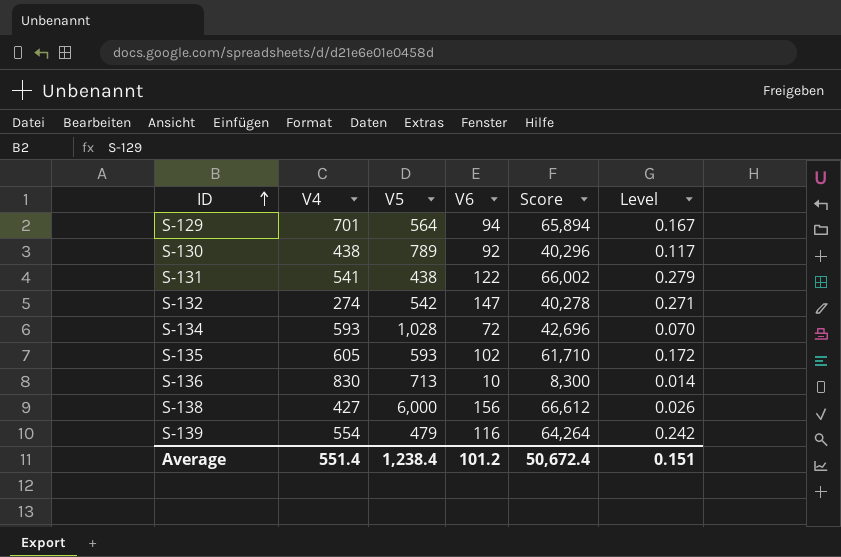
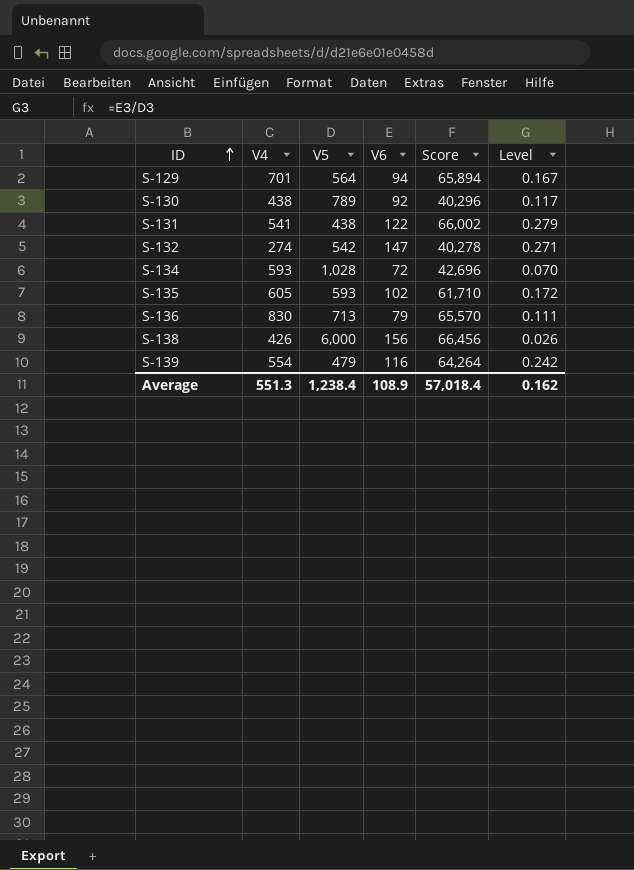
S-136 | V6: 10 -> 79
S-136 | Score: 8,300 -> 65,570
S-136 | Level: 0.014 -> 0.111
S-138 | V4: 427 -> 426
S-138 | Score: 66,612 -> 66,456
Average | V4: 551.4 -> 551.3
Average | V6: 101.2 -> 108.9
Average | Score: 50,672.4 -> 57,018.4
Average | Level: 0.151 -> 0.162

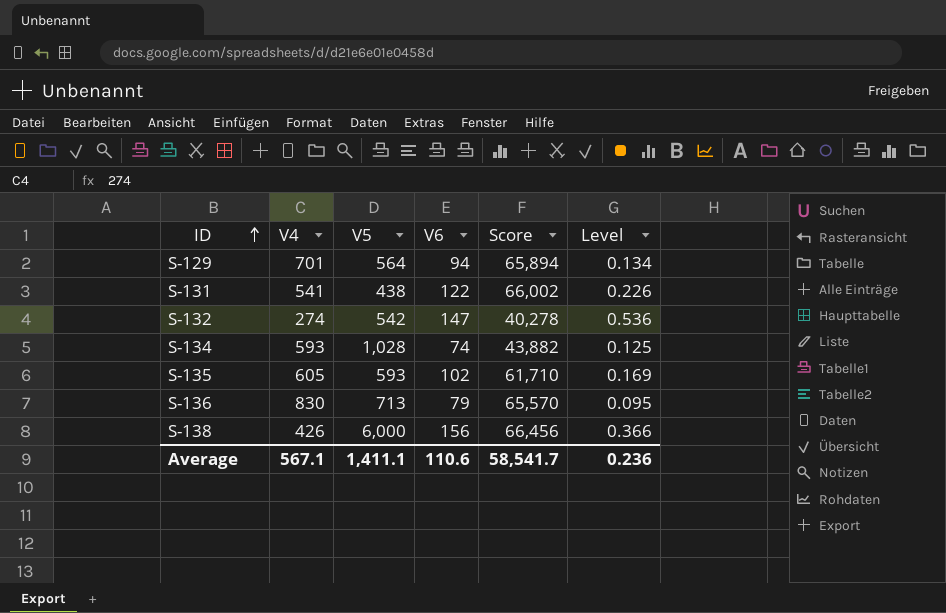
column Level | formula: [V6] / [V5] -> [V6] / [V4]
row S-130: 438 | 789 | 92 | 40,296 | 0.117 -> none
row S-139: 554 | 479 | 116 | 64,264 | 0.242 -> none
S-134 | V6: 72 -> 74
S-134 | Score: 42,696 -> 43,882
Average | V4: 551.3 -> 567.1
Average | V5: 1,238.4 -> 1,411.1
Average | V6: 108.9 -> 110.6
Average | Score: 57,018.4 -> 58,541.7
Average | Level: 0.162 -> 0.236

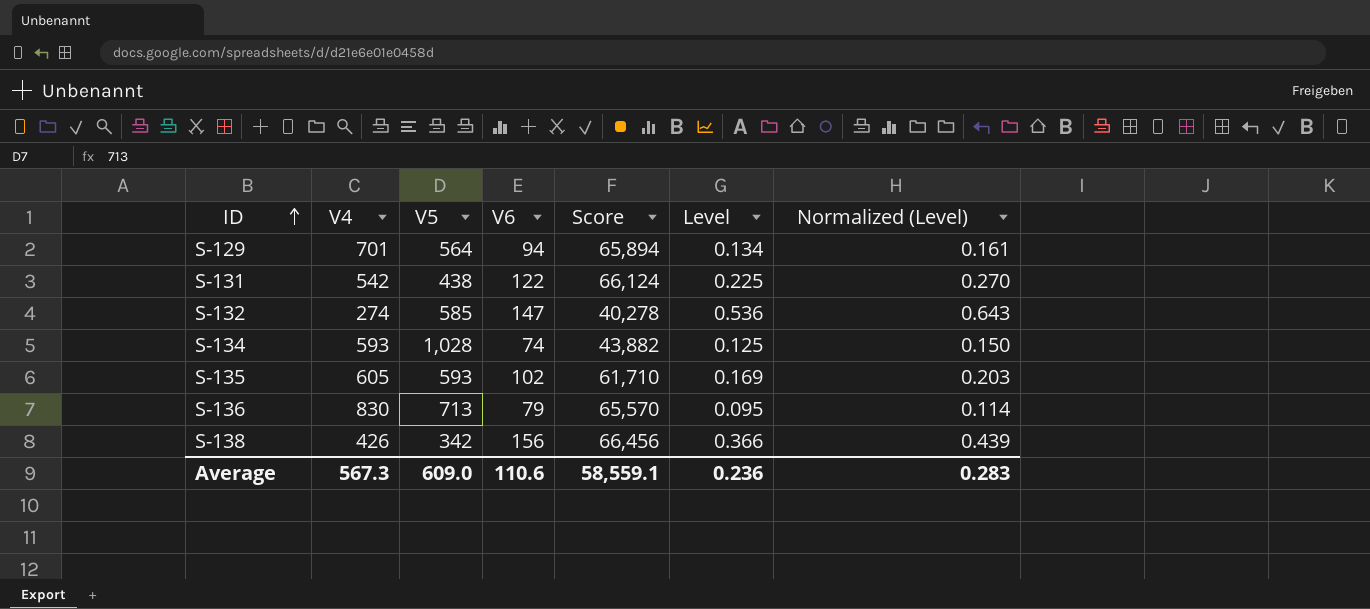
column Normalized (Level) | formula: none -> [Level] * 1.2
S-131 | V4: 541 -> 542
S-131 | Score: 66,002 -> 66,124
S-131 | Level: 0.226 -> 0.225
S-132 | V5: 542 -> 585
S-138 | V5: 6,000 -> 342
Average | V4: 567.1 -> 567.3
Average | V5: 1,411.1 -> 609.0
Average | Score: 58,541.7 -> 58,559.1

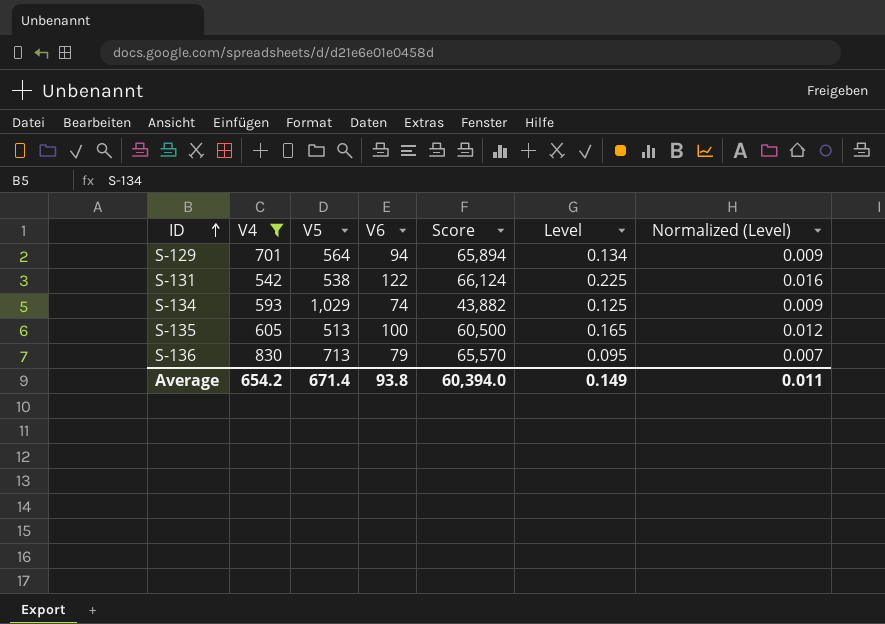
filter: none -> V4 >= 542
column Normalized (Level) | formula: [Level] * 1.2 -> [Level] * 0.07
S-131 | V5: 438 -> 538
S-134 | V5: 1,028 -> 1,029
S-135 | V5: 593 -> 513
S-135 | V6: 102 -> 100
S-135 | Score: 61,710 -> 60,500
S-135 | Level: 0.169 -> 0.165
Average | V4: 567.3 -> 654.2
Average | V5: 609.0 -> 671.4
Average | V6: 110.6 -> 93.8
Average | Score: 58,559.1 -> 60,394.0
Average | Level: 0.236 -> 0.149
Average | Normalized (Level): 0.283 -> 0.011

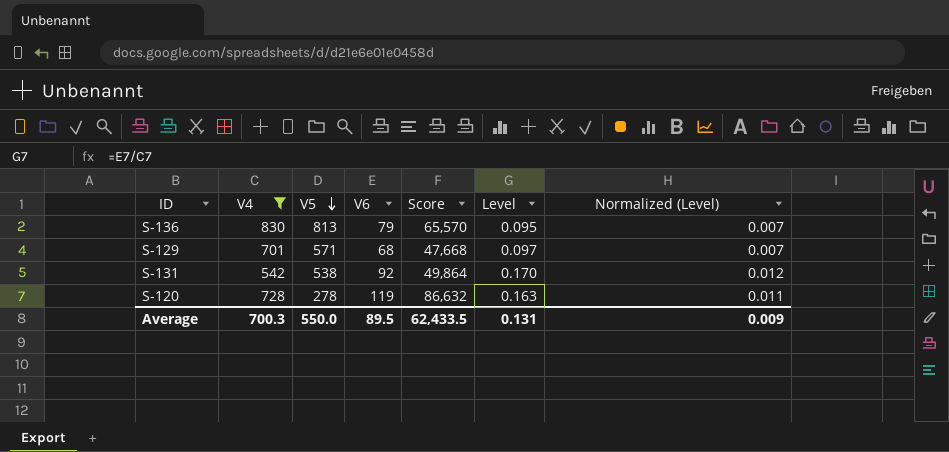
row order: ID ascending -> V5 descending
row S-134: 593 | 1,029 | 74 | 43,882 | 0.125 | 0.009 -> none
row S-135: 605 | 513 | 100 | 60,500 | 0.165 | 0.012 -> none
S-136 | V5: 713 -> 813
S-129 | V5: 564 -> 571
S-129 | V6: 94 -> 68
S-129 | Score: 65,894 -> 47,668
S-129 | Level: 0.134 -> 0.097
S-129 | Normalized (Level): 0.009 -> 0.007
S-131 | V6: 122 -> 92
S-131 | Score: 66,124 -> 49,864
S-131 | Level: 0.225 -> 0.170
S-131 | Normalized (Level): 0.016 -> 0.012
row S-120: none -> 728 | 278 | 119 | 86,632 | 0.163 | 0.011
Average | V4: 654.2 -> 700.3
Average | V5: 671.4 -> 550.0
Average | V6: 93.8 -> 89.5
Average | Score: 60,394.0 -> 62,433.5
Average | Level: 0.149 -> 0.131
Average | Normalized (Level): 0.011 -> 0.009

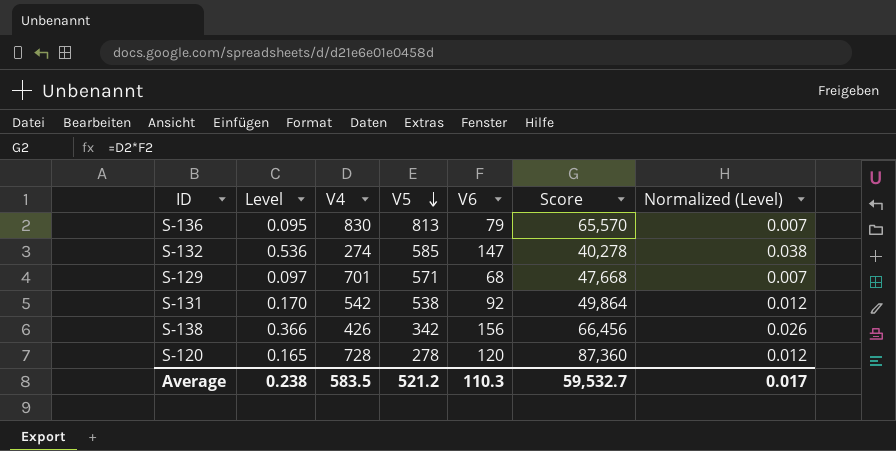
filter: V4 >= 542 -> none
column Level | position: 6 -> 2
S-120 | Level: 0.163 -> 0.165
S-120 | V6: 119 -> 120
S-120 | Score: 86,632 -> 87,360
S-120 | Normalized (Level): 0.011 -> 0.012
Average | Level: 0.131 -> 0.238
Average | V4: 700.3 -> 583.5
Average | V5: 550.0 -> 521.2
Average | V6: 89.5 -> 110.3
Average | Score: 62,433.5 -> 59,532.7
Average | Normalized (Level): 0.009 -> 0.017

